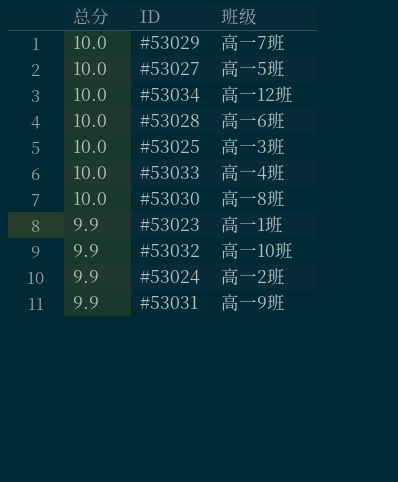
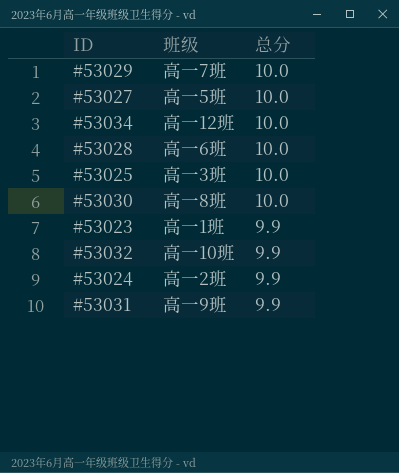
column 总分 | position: 1 -> 3
row #53033: 10.0 | 高一4班 -> none

